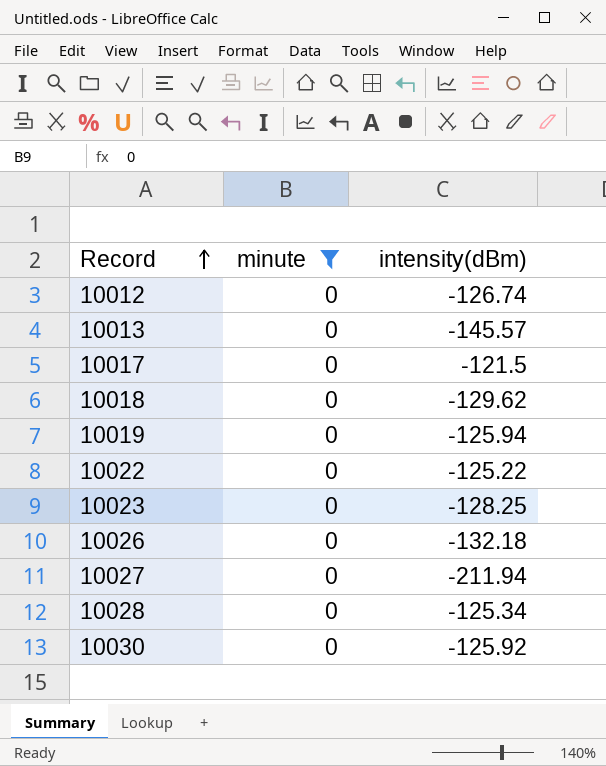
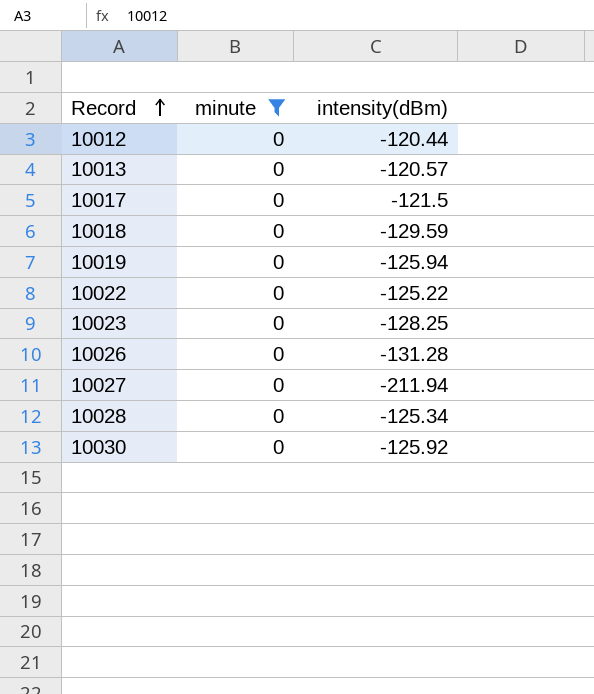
10012 | intensity(dBm): -126.74 -> -120.44
10013 | intensity(dBm): -145.57 -> -120.57
10018 | intensity(dBm): -129.62 -> -129.59
10026 | intensity(dBm): -132.18 -> -131.28

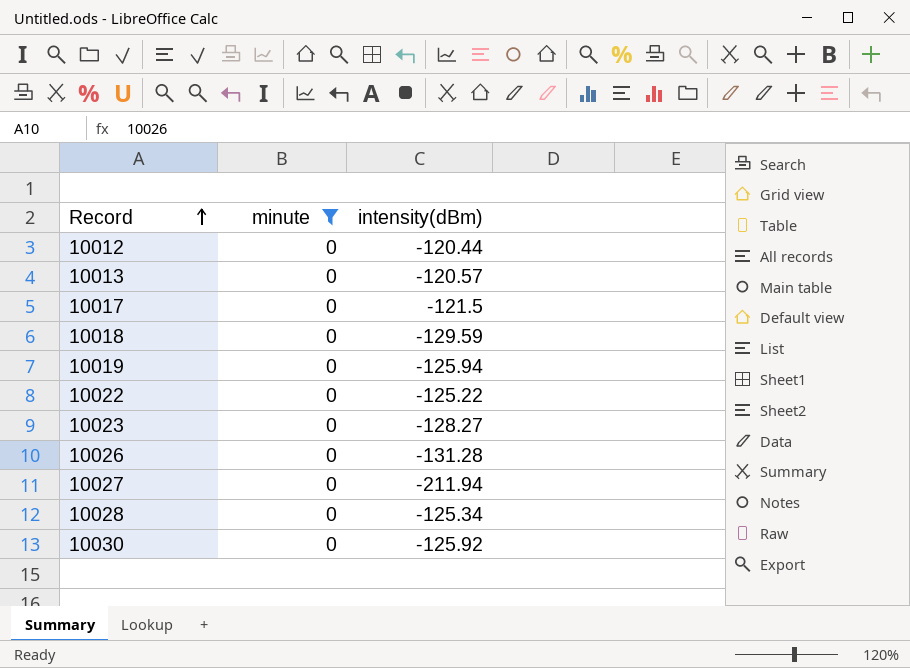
10023 | intensity(dBm): -128.25 -> -128.27

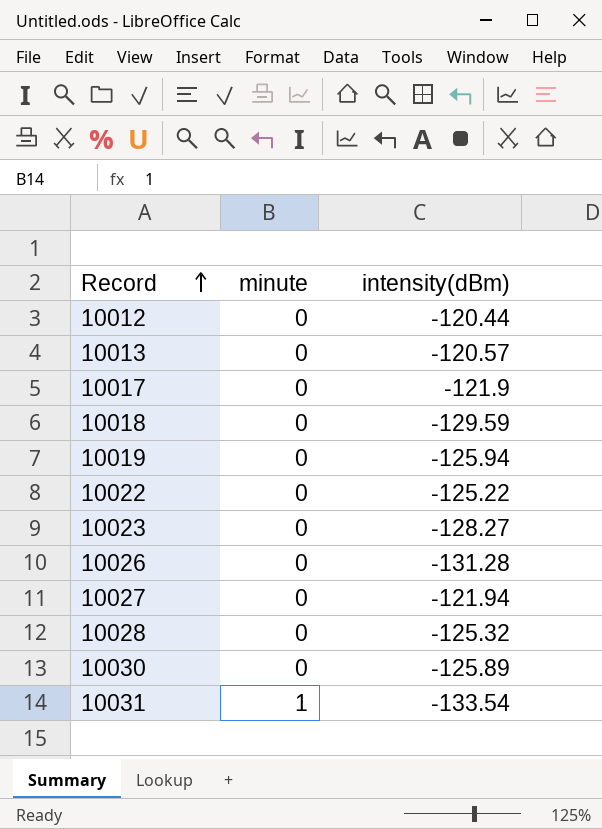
filter: minute = 0 -> none
10017 | intensity(dBm): -121.5 -> -121.9
10027 | intensity(dBm): -211.94 -> -121.94
10028 | intensity(dBm): -125.34 -> -125.32
10030 | intensity(dBm): -125.92 -> -125.89

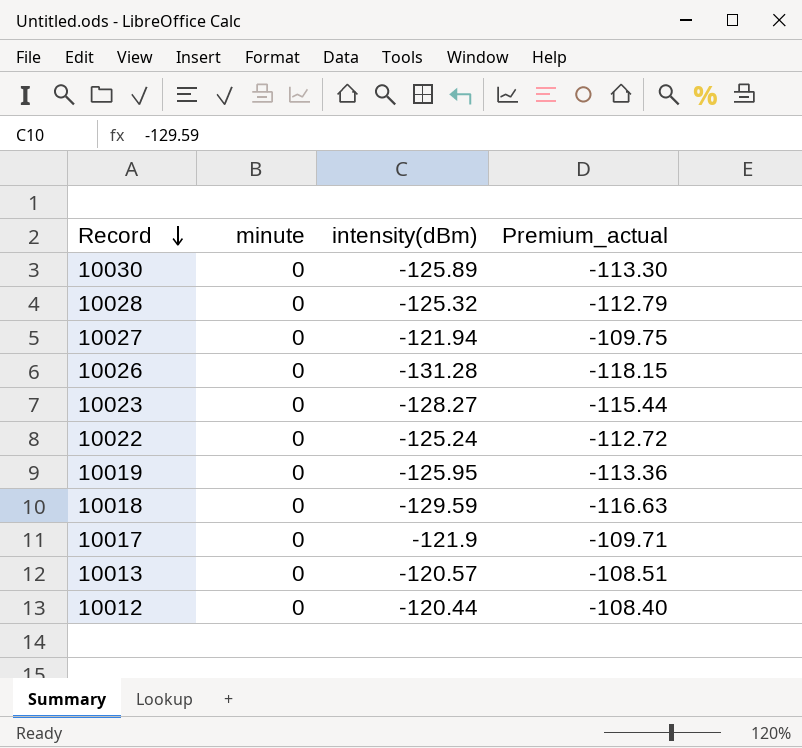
row order: Record ascending -> Record descending
column Premium_actual | formula: none -> [intensity(dBm)] * 0.9
row 10031: 1 | -133.54 -> none
10022 | intensity(dBm): -125.22 -> -125.24
10019 | intensity(dBm): -125.94 -> -125.95

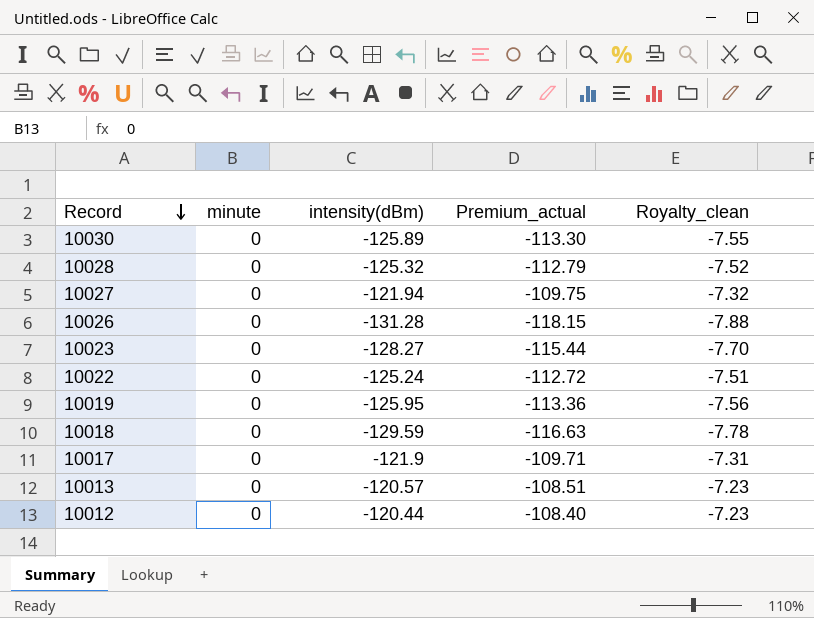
column Royalty_clean | formula: none -> [intensity(dBm)] * 0.06

